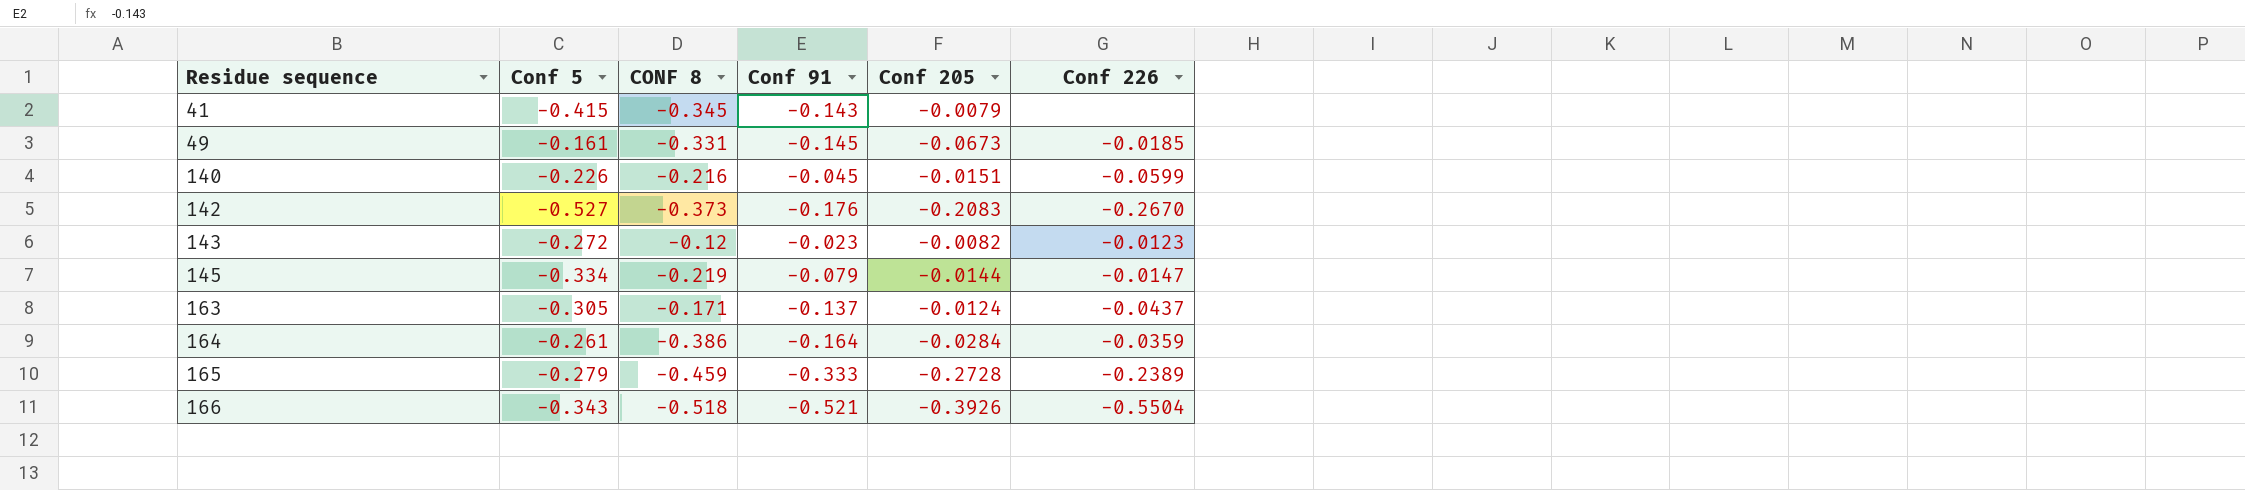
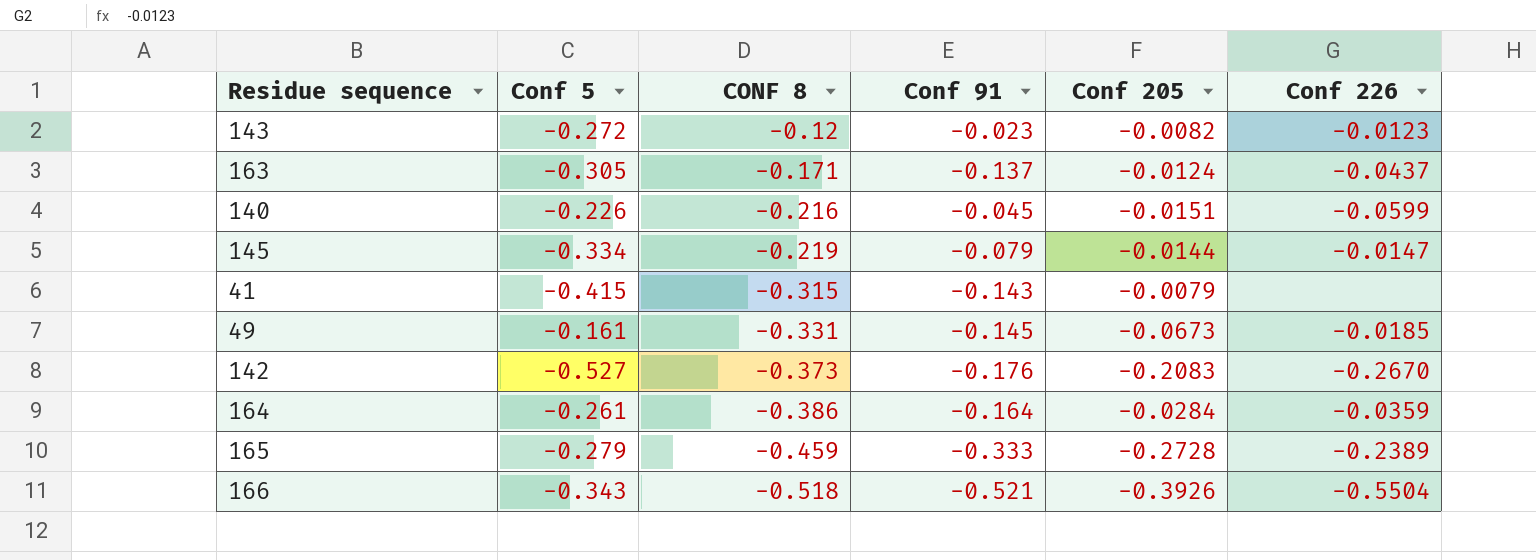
row order: Residue sequence ascending -> CONF 8 descending
41 | CONF 8: -0.345 -> -0.315

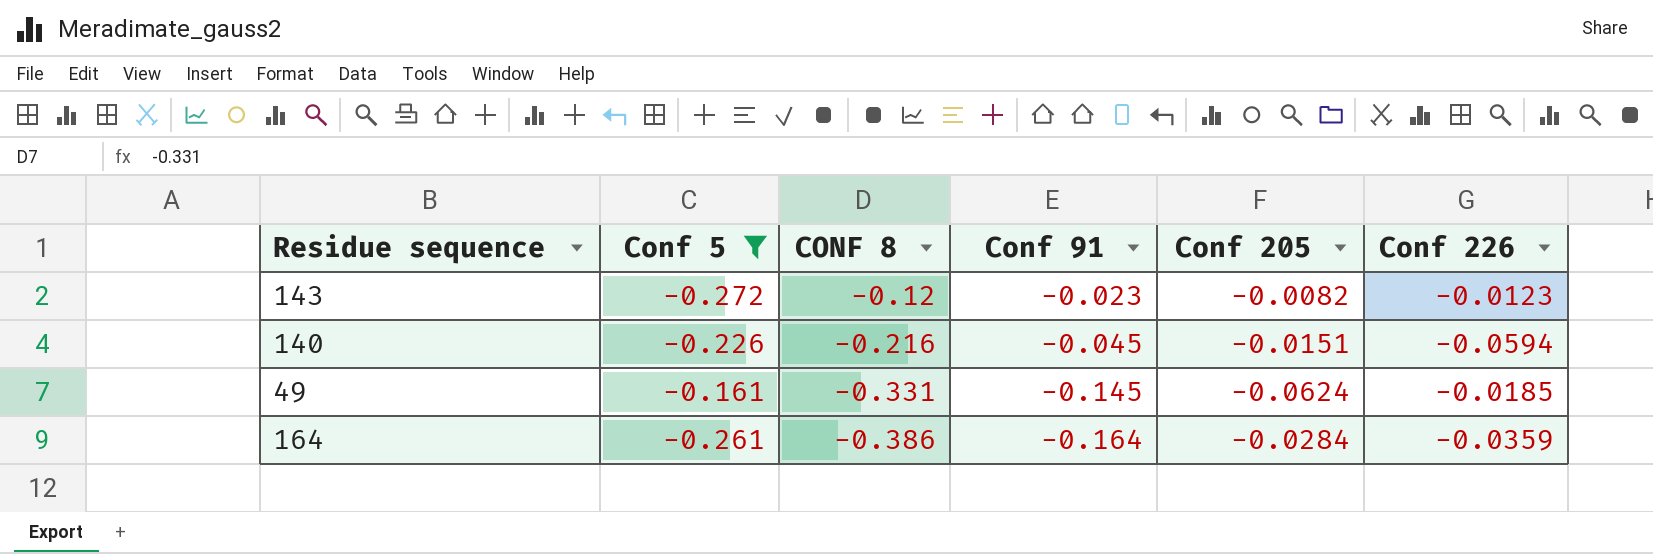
filter: none -> Conf 5 >= -0.272
140 | Conf 226: -0.0599 -> -0.0594
49 | Conf 205: -0.0673 -> -0.0624

